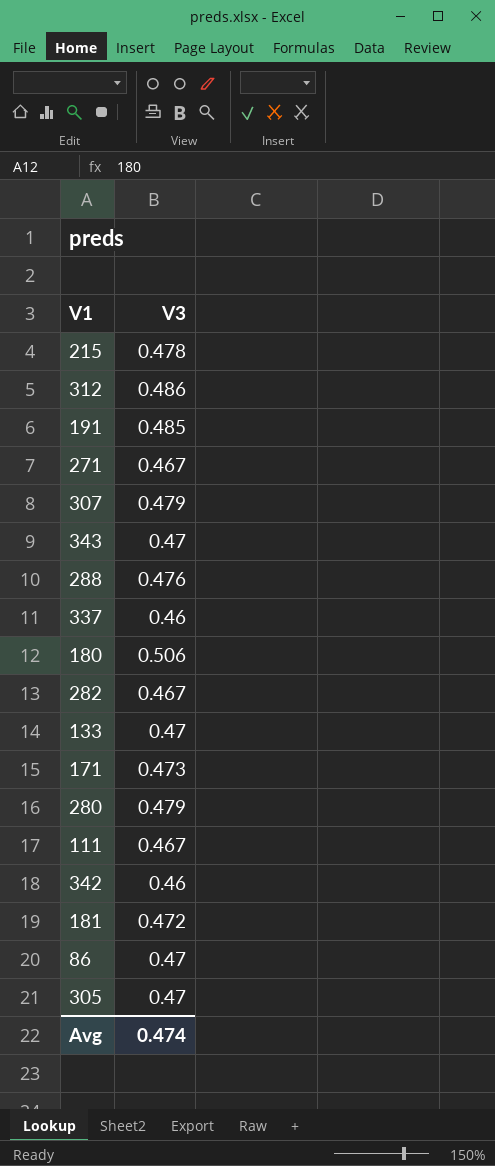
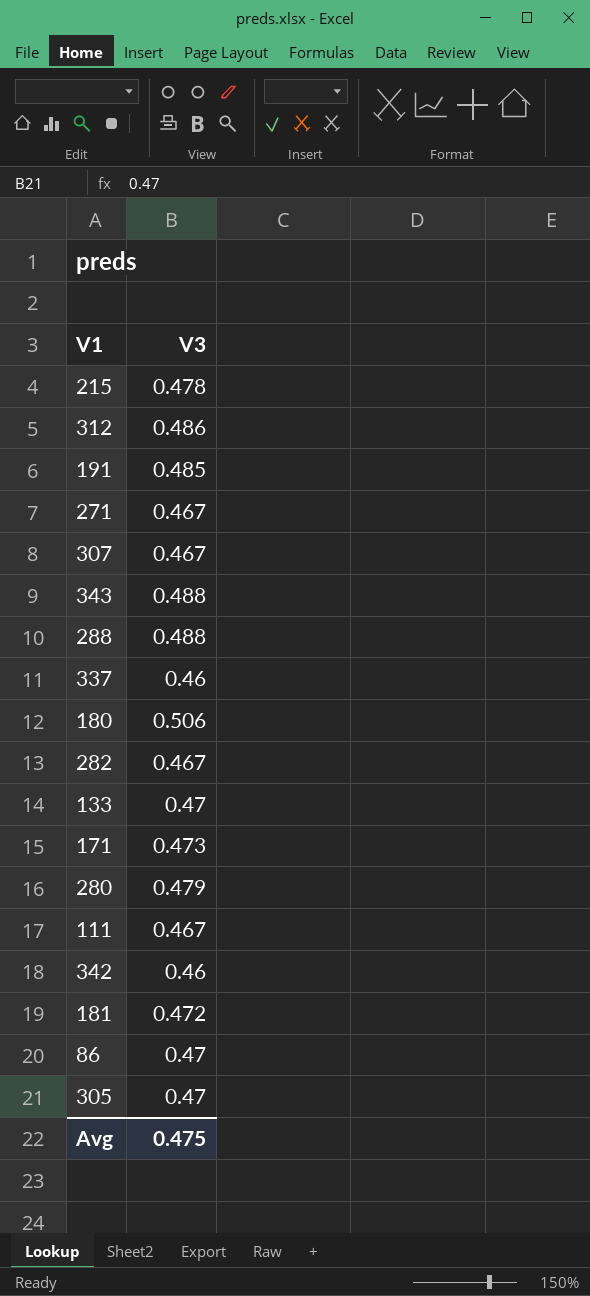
307 | V3: 0.479 -> 0.467
343 | V3: 0.47 -> 0.488
288 | V3: 0.476 -> 0.488
Avg | V3: 0.474 -> 0.475

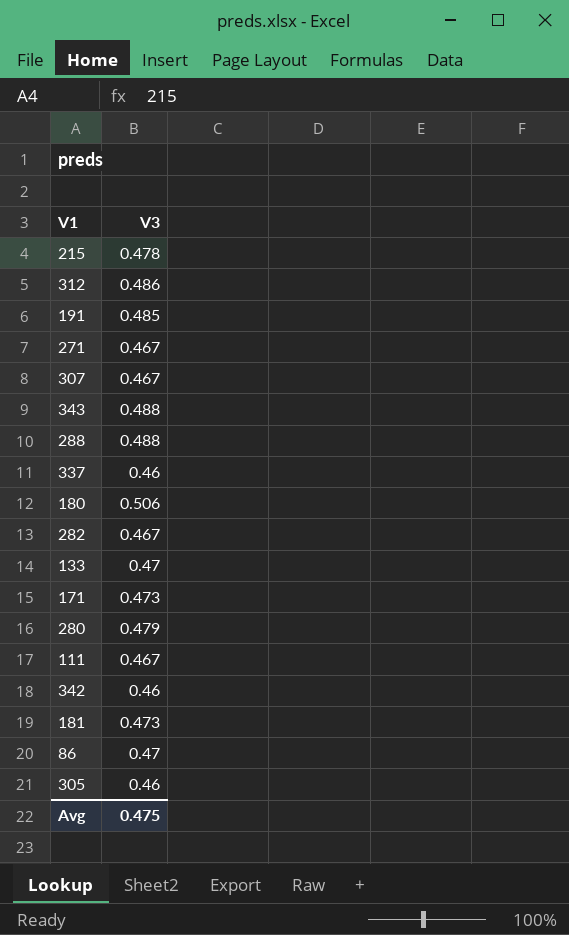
181 | V3: 0.472 -> 0.473
305 | V3: 0.47 -> 0.46

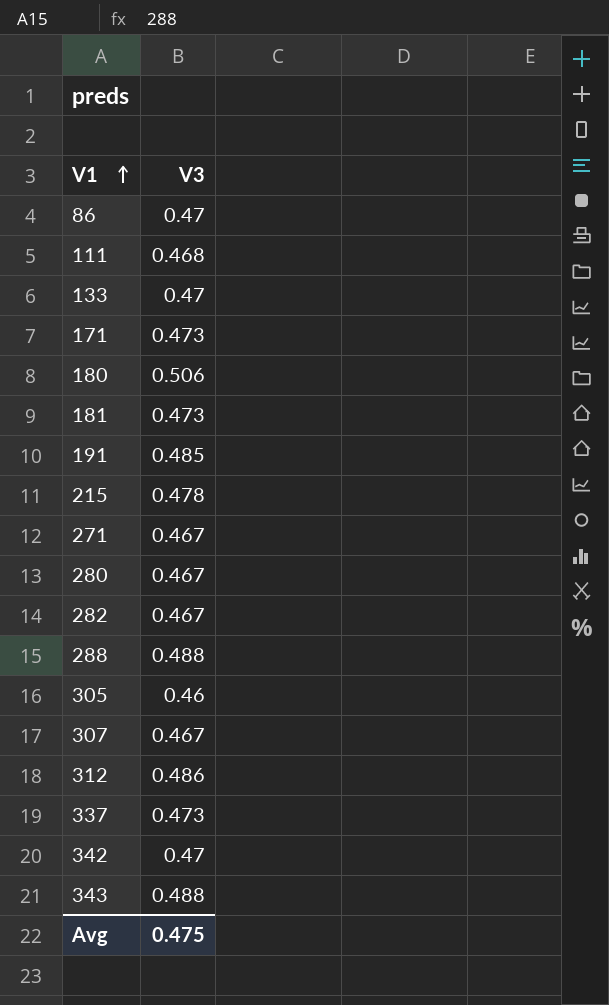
row order: none -> V1 ascending
111 | V3: 0.467 -> 0.468
280 | V3: 0.479 -> 0.467
337 | V3: 0.46 -> 0.473
342 | V3: 0.46 -> 0.47

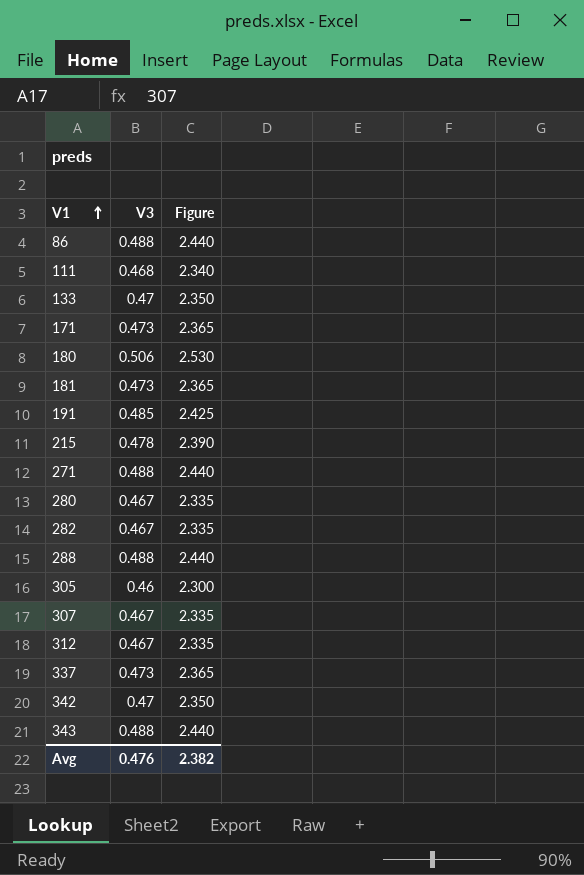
column Figure | formula: none -> [V3] * 5
86 | V3: 0.47 -> 0.488
271 | V3: 0.467 -> 0.488
312 | V3: 0.486 -> 0.467
Avg | V3: 0.475 -> 0.476

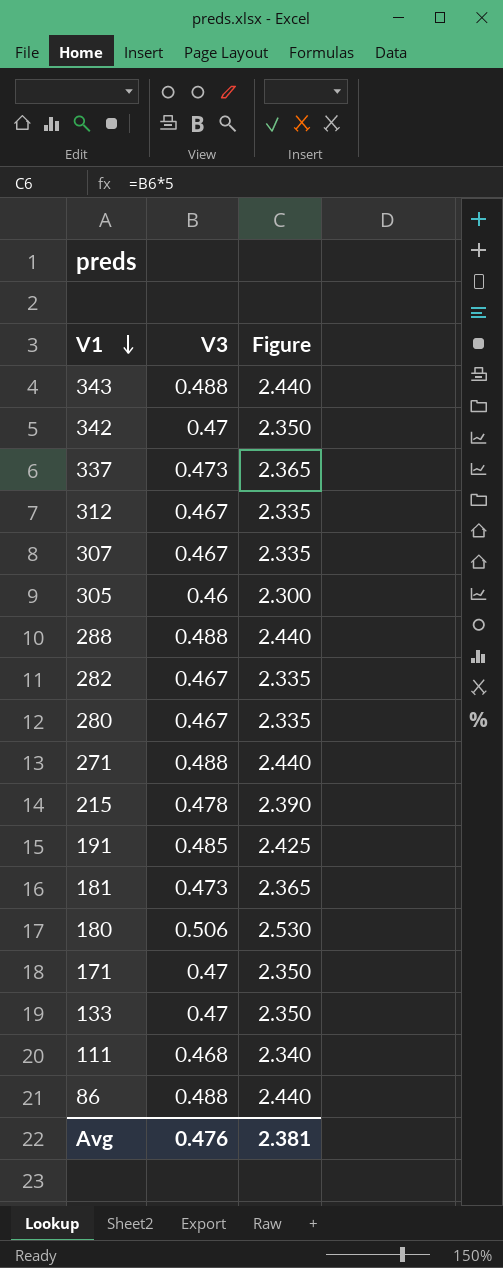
row order: V1 ascending -> V1 descending
171 | V3: 0.473 -> 0.47
171 | Figure: 2.365 -> 2.350
Avg | Figure: 2.382 -> 2.381

